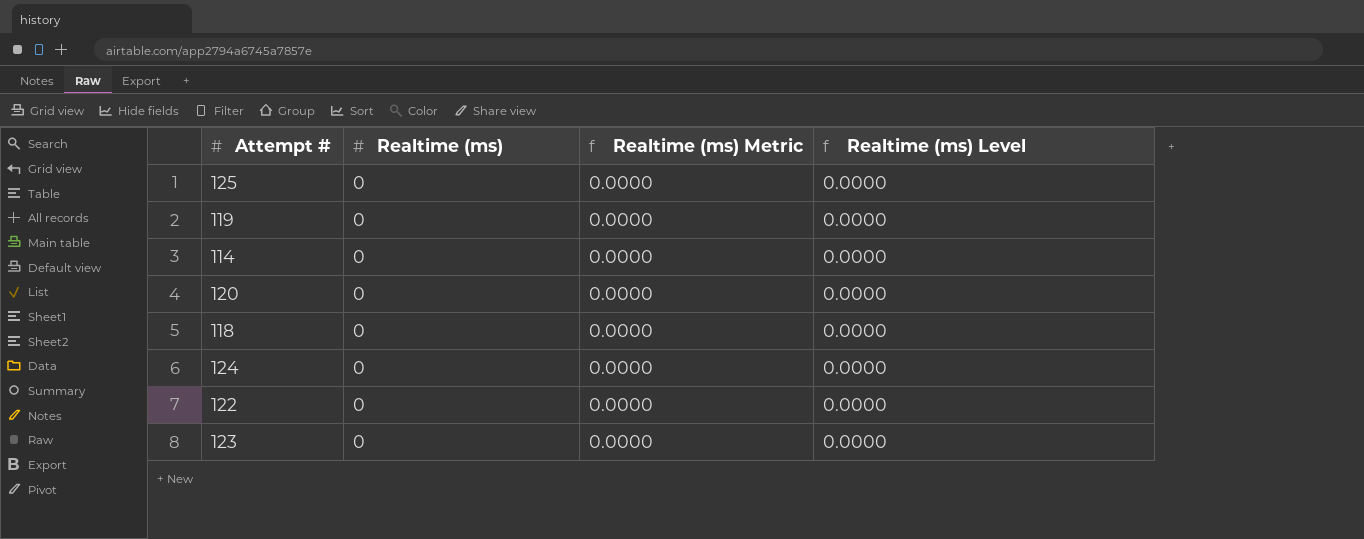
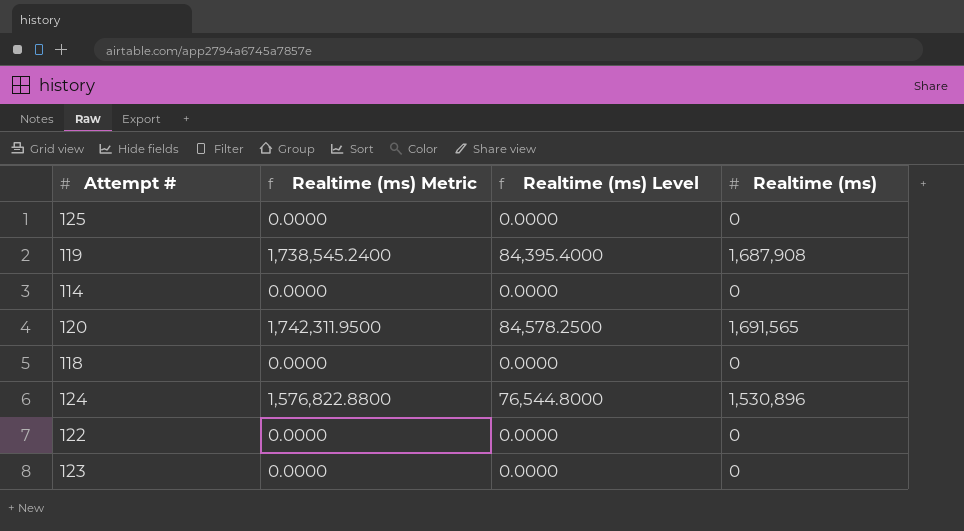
column Realtime (ms) | position: 2 -> 4
119 | Realtime (ms) Metric: 0.0000 -> 1,738,545.2400
119 | Realtime (ms) Level: 0.0000 -> 84,395.4000
119 | Realtime (ms): 0 -> 1,687,908
120 | Realtime (ms) Metric: 0.0000 -> 1,742,311.9500
120 | Realtime (ms) Level: 0.0000 -> 84,578.2500
120 | Realtime (ms): 0 -> 1,691,565
124 | Realtime (ms) Metric: 0.0000 -> 1,576,822.8800
124 | Realtime (ms) Level: 0.0000 -> 76,544.8000
124 | Realtime (ms): 0 -> 1,530,896

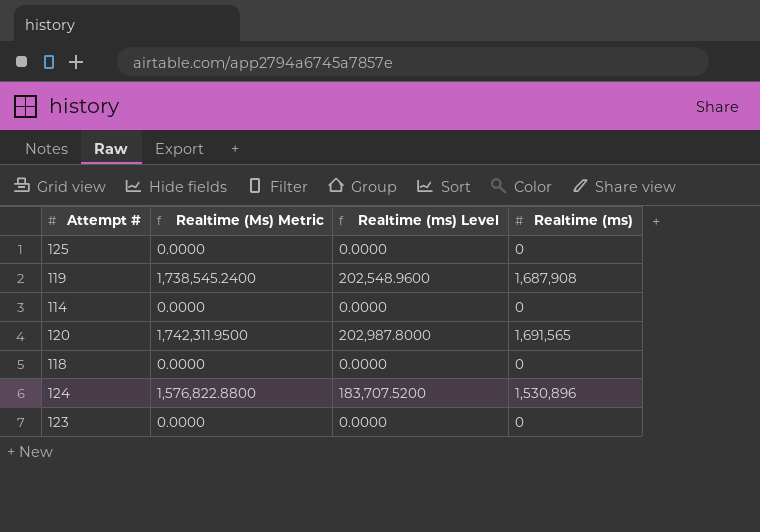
column name: Realtime (ms) Metric -> Realtime (Ms) Metric
column Realtime (ms) Level | formula: [Realtime (ms)] * 0.05 -> [Realtime (ms)] * 0.12
row 122: 0.0000 | 0.0000 | 0 -> none

